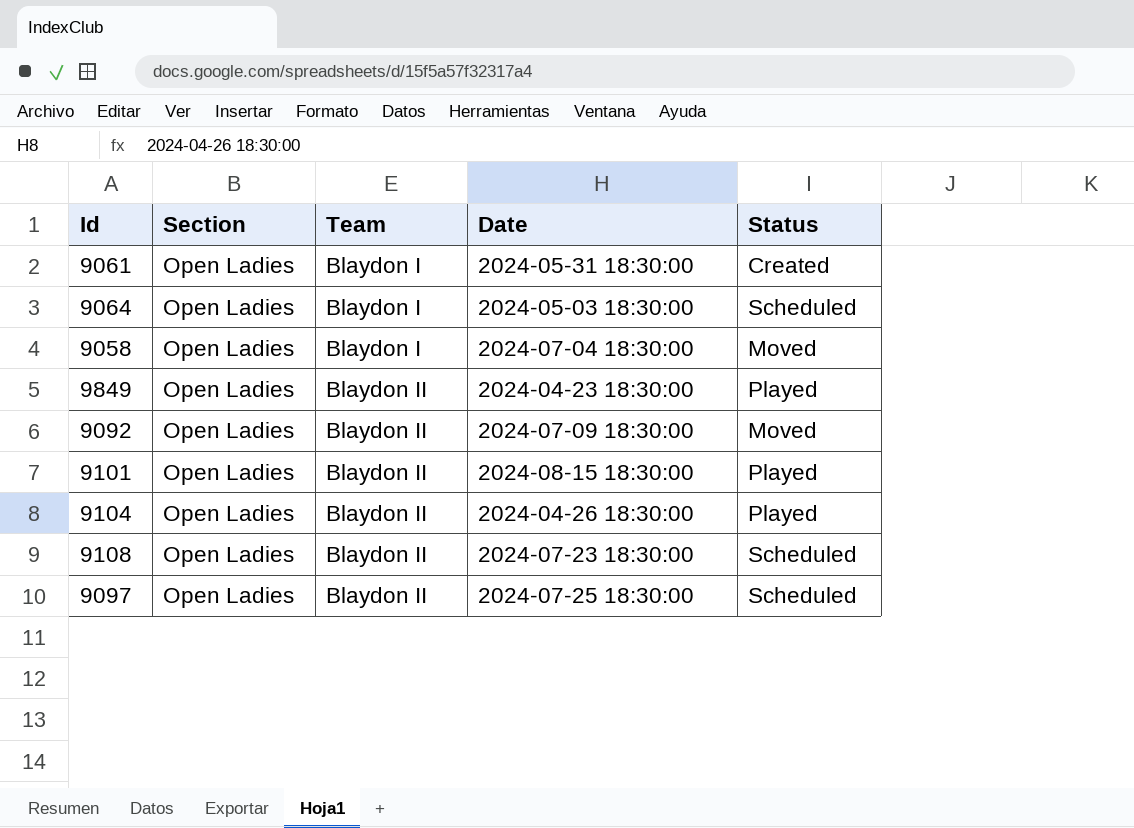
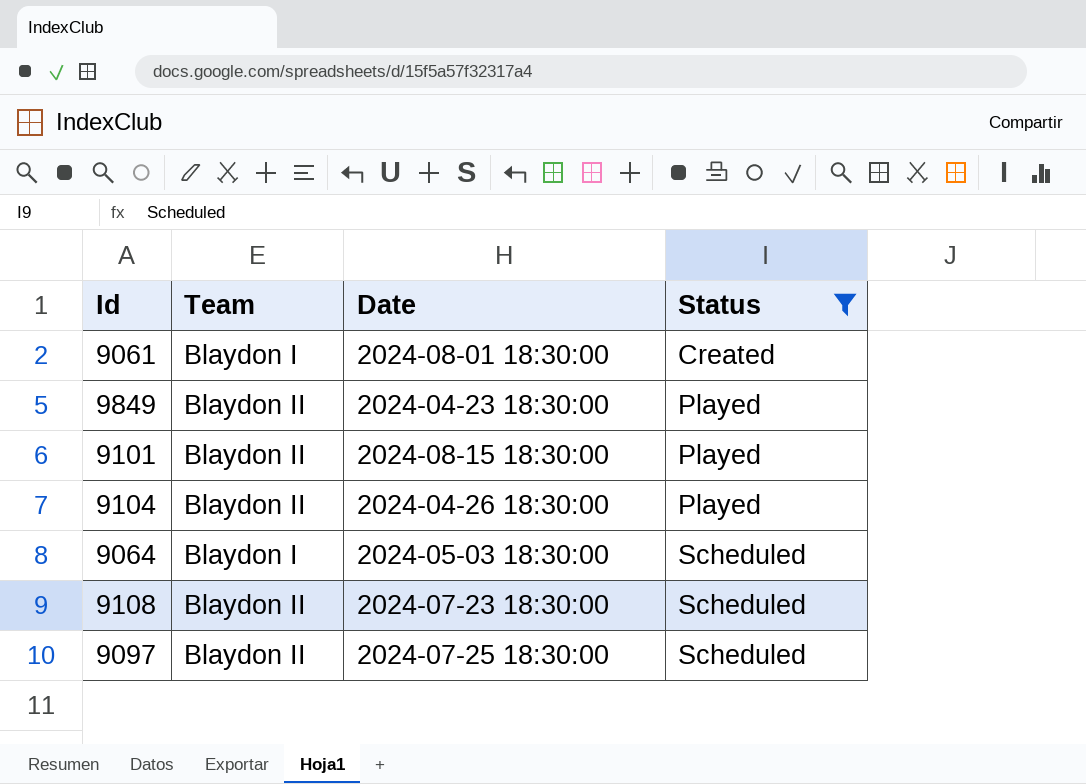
filter: none -> Status != Moved
row order: Team ascending -> Status ascending
column Section | position: 2 -> none
9061 | Date: 2024-05-31 18:30:00 -> 2024-08-01 18:30:00

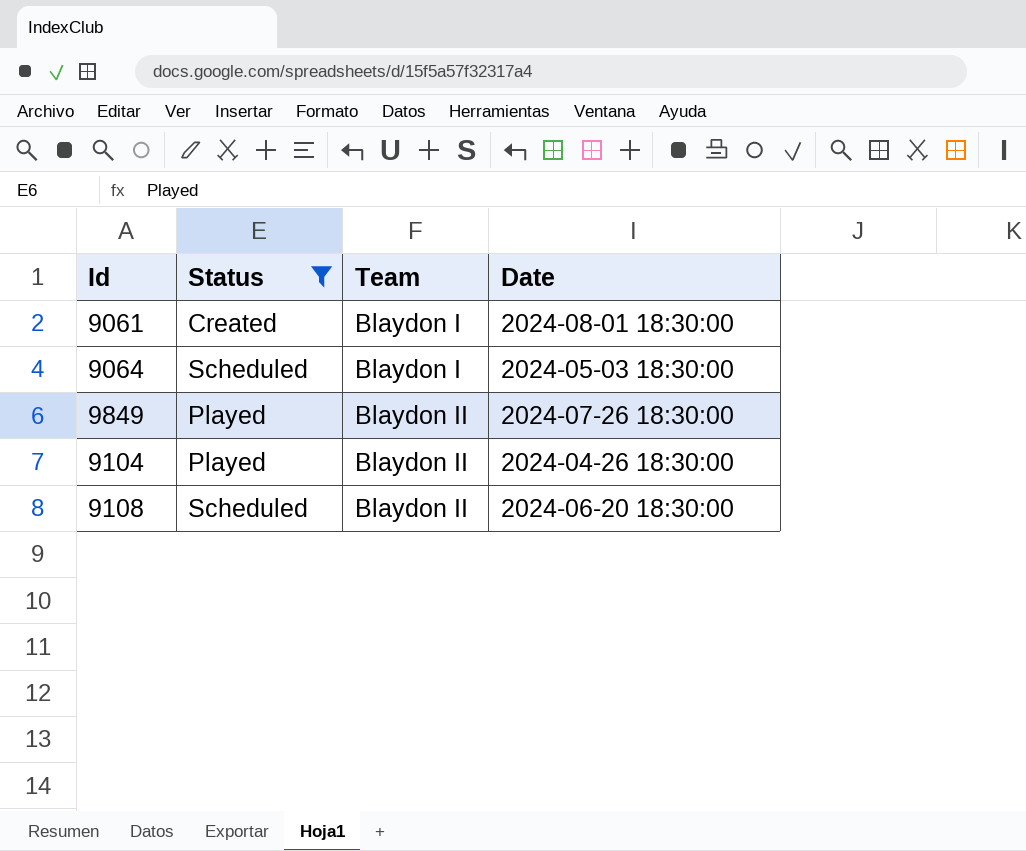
row order: Status ascending -> Team ascending
column Status | position: 4 -> 2
row 9101: Blaydon II | 2024-08-15 18:30:00 | Played -> none
row 9097: Blaydon II | 2024-07-25 18:30:00 | Scheduled -> none
9849 | Date: 2024-04-23 18:30:00 -> 2024-07-26 18:30:00
9108 | Date: 2024-07-23 18:30:00 -> 2024-06-20 18:30:00

